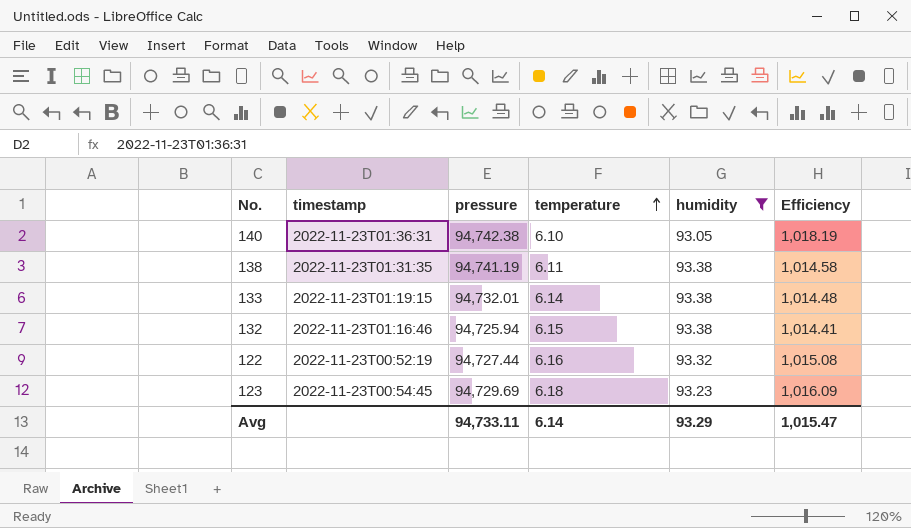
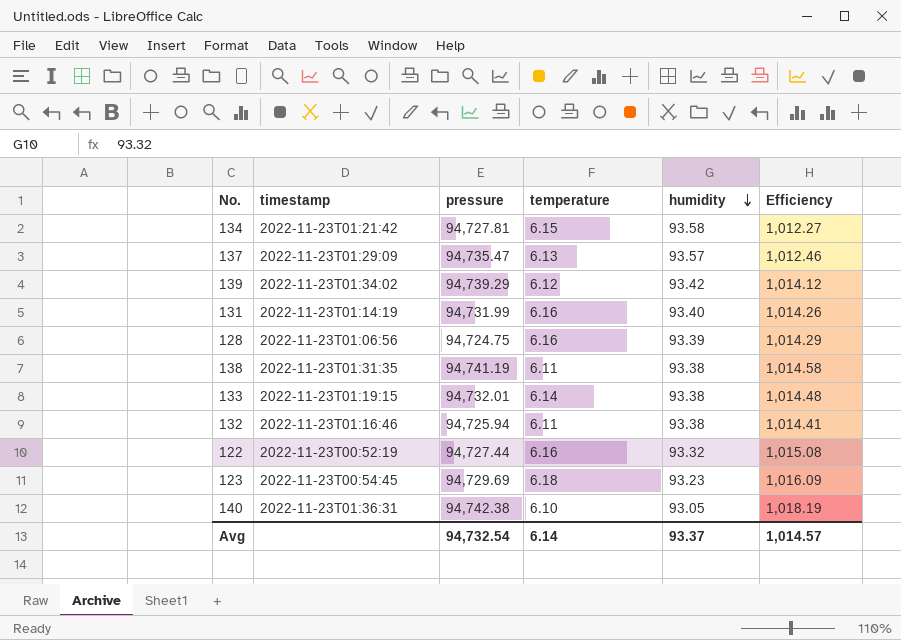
filter: humidity <= 93.38 -> none
row order: temperature ascending -> humidity descending
132 | temperature: 6.15 -> 6.11
Avg | pressure: 94,733.11 -> 94,732.54
Avg | humidity: 93.29 -> 93.37
Avg | Efficiency: 1,015.47 -> 1,014.57

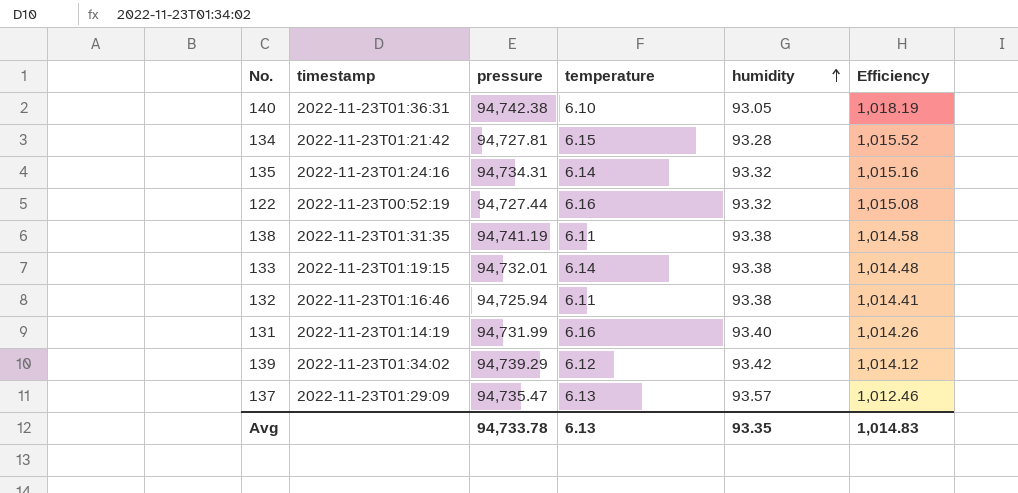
row order: humidity descending -> humidity ascending
row 128: 2022-11-23T01:06:56 | 94,724.75 | 6.16 | 93.39 | 1,014.29 -> none
row 123: 2022-11-23T00:54:45 | 94,729.69 | 6.18 | 93.23 | 1,016.09 -> none
134 | humidity: 93.58 -> 93.28
134 | Efficiency: 1,012.27 -> 1,015.52
row 135: none -> 2022-11-23T01:24:16 | 94,734.31 | 6.14 | 93.32 | 1,015.16
Avg | pressure: 94,732.54 -> 94,733.78
Avg | temperature: 6.14 -> 6.13
Avg | humidity: 93.37 -> 93.35
Avg | Efficiency: 1,014.57 -> 1,014.83

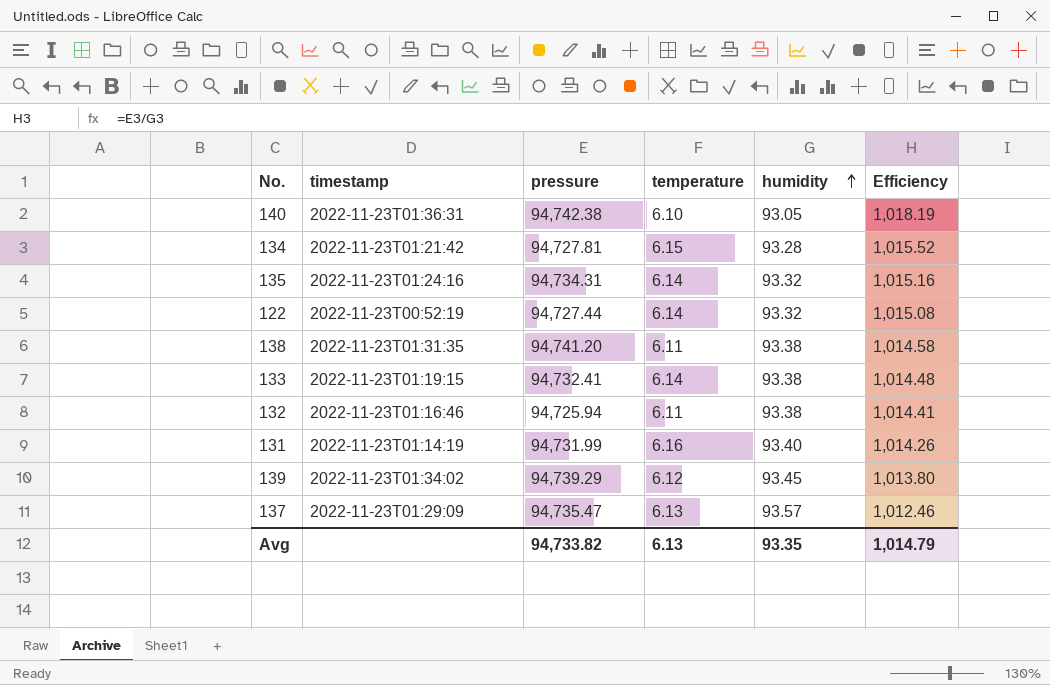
122 | temperature: 6.16 -> 6.14
138 | pressure: 94,741.19 -> 94,741.20
133 | pressure: 94,732.01 -> 94,732.41
139 | humidity: 93.42 -> 93.45
139 | Efficiency: 1,014.12 -> 1,013.80
Avg | pressure: 94,733.78 -> 94,733.82
Avg | Efficiency: 1,014.83 -> 1,014.79

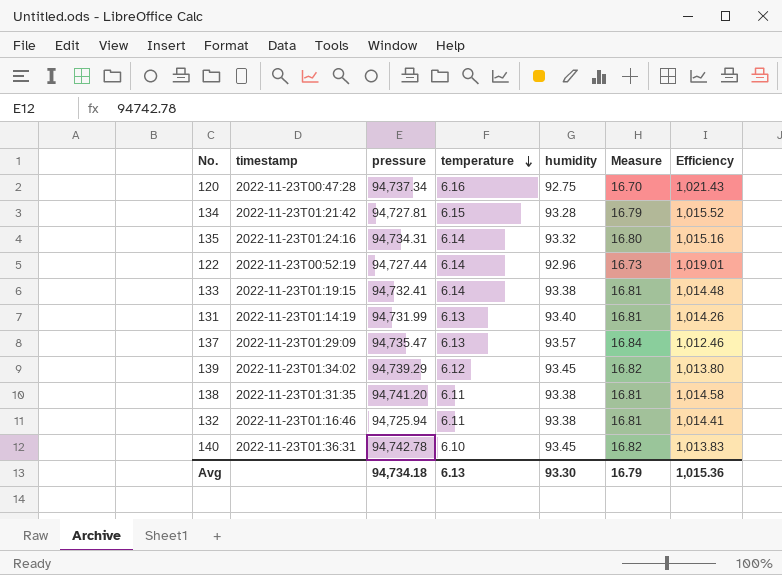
row order: humidity ascending -> temperature descending
column Measure | formula: none -> [humidity] * 0.18
row 120: none -> 2022-11-23T00:47:28 | 94,737.34 | 6.16 | 92.75 | 16.70 | 1,021.43
122 | humidity: 93.32 -> 92.96
122 | Efficiency: 1,015.08 -> 1,019.01
131 | temperature: 6.16 -> 6.13
140 | pressure: 94,742.38 -> 94,742.78
140 | humidity: 93.05 -> 93.45
140 | Efficiency: 1,018.19 -> 1,013.83
Avg | pressure: 94,733.82 -> 94,734.18
Avg | humidity: 93.35 -> 93.30
Avg | Efficiency: 1,014.79 -> 1,015.36

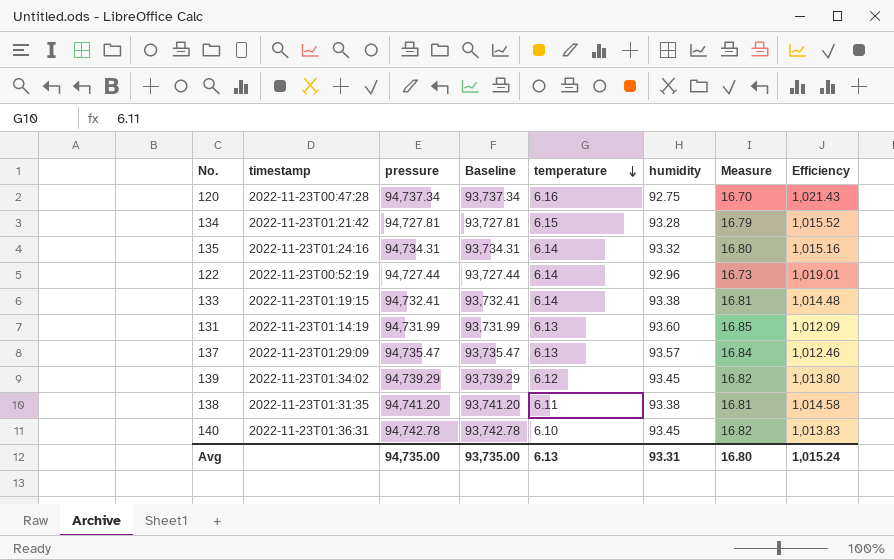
column Baseline | formula: none -> [pressure] - 1000
row 132: 2022-11-23T01:16:46 | 94,725.94 | 6.11 | 93.38 | 16.81 | 1,014.41 -> none
131 | humidity: 93.40 -> 93.60
131 | Measure: 16.81 -> 16.85
131 | Efficiency: 1,014.26 -> 1,012.09
Avg | pressure: 94,734.18 -> 94,735.00
Avg | humidity: 93.30 -> 93.31
Avg | Measure: 16.79 -> 16.80
Avg | Efficiency: 1,015.36 -> 1,015.24

